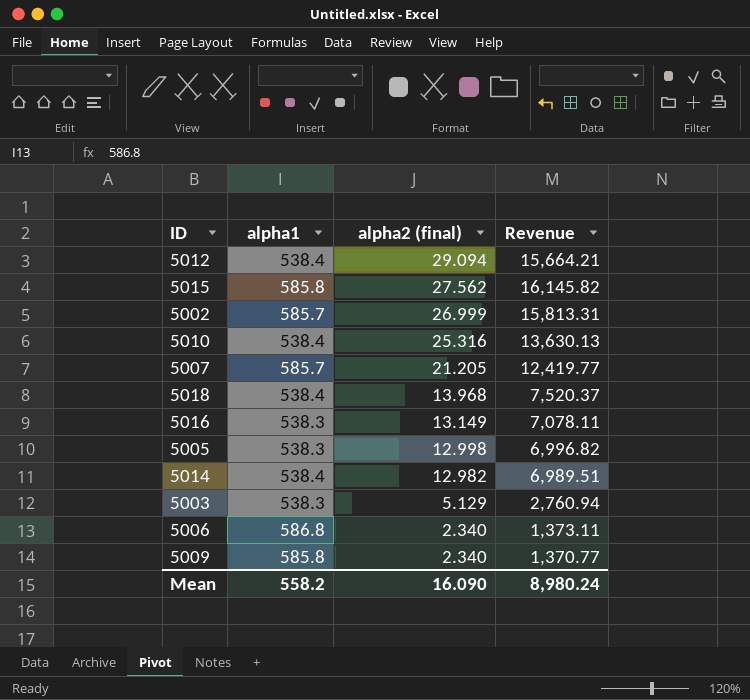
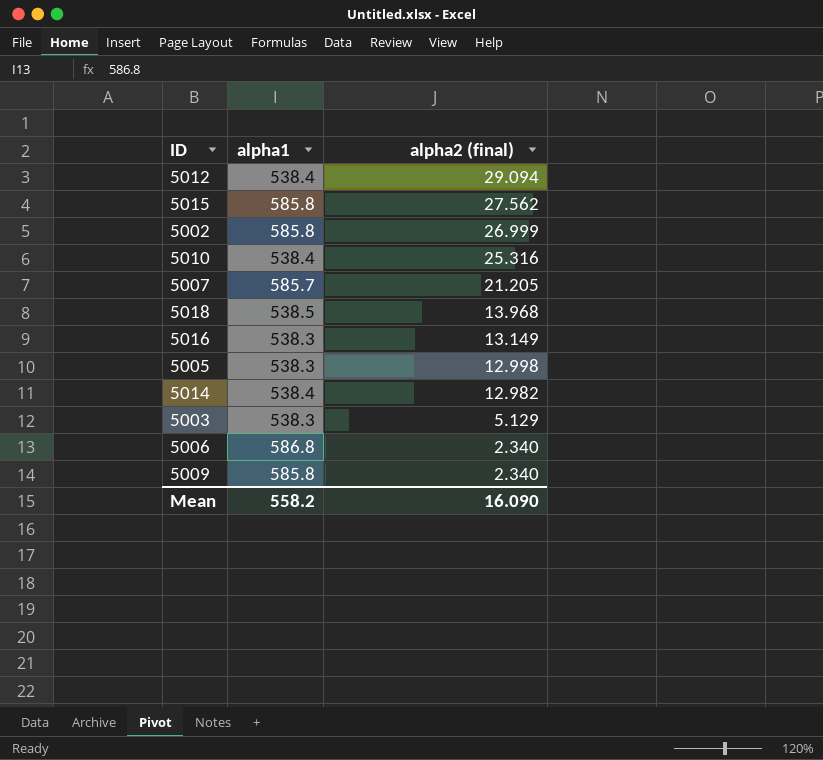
column Revenue | formula: [alpha1] * [alpha2 (final)] -> none
5002 | alpha1: 585.7 -> 585.8
5018 | alpha1: 538.4 -> 538.5

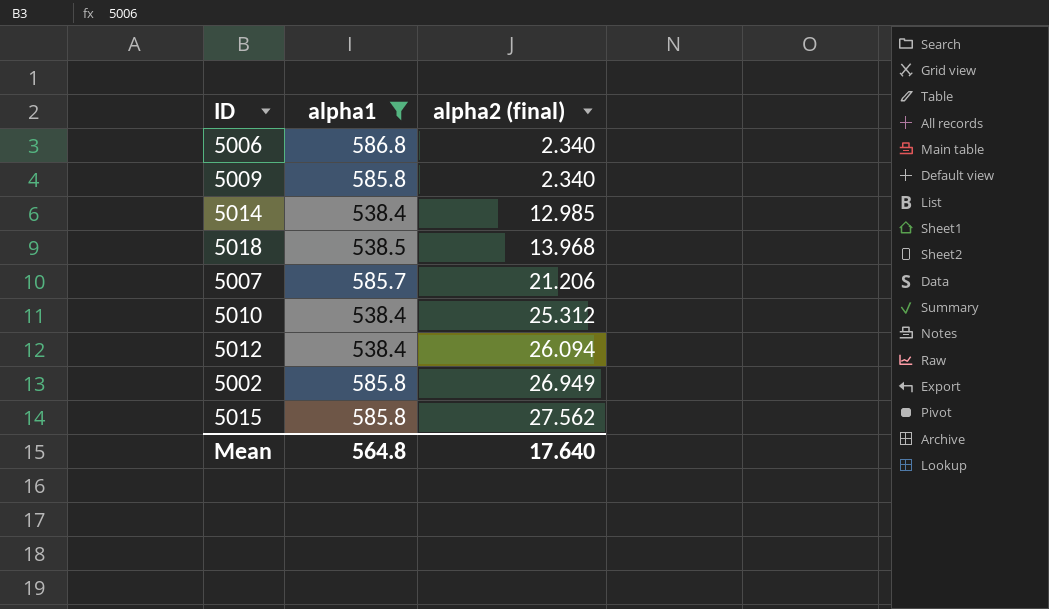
filter: none -> alpha1 != 538.3
row order: alpha2 (final) descending -> alpha2 (final) ascending
5014 | alpha2 (final): 12.982 -> 12.985
5007 | alpha2 (final): 21.205 -> 21.206
5010 | alpha2 (final): 25.316 -> 25.312
5012 | alpha2 (final): 29.094 -> 26.094
5002 | alpha2 (final): 26.999 -> 26.949
Mean | alpha1: 558.2 -> 564.8
Mean | alpha2 (final): 16.090 -> 17.640

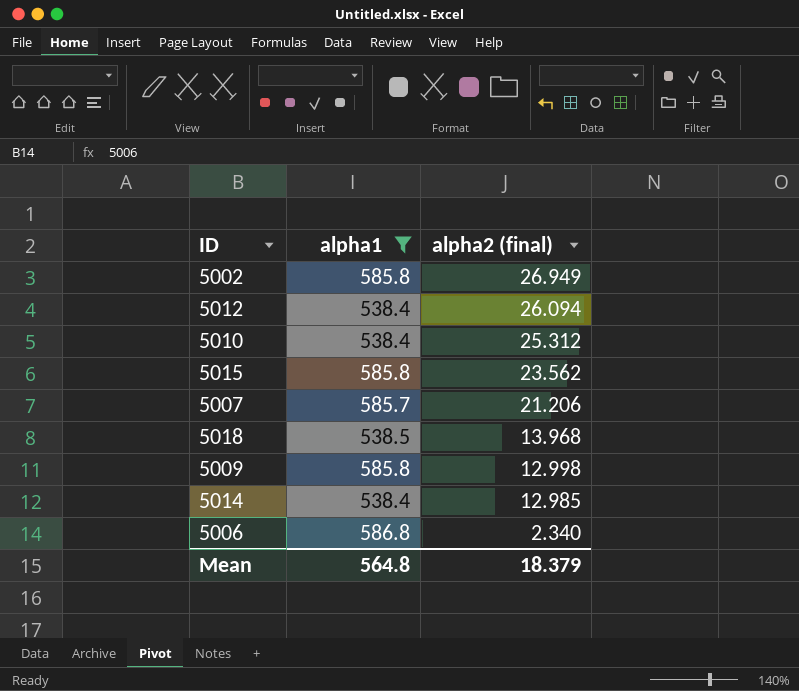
row order: alpha2 (final) ascending -> alpha2 (final) descending
5015 | alpha2 (final): 27.562 -> 23.562
5009 | alpha2 (final): 2.340 -> 12.998
Mean | alpha2 (final): 17.640 -> 18.379

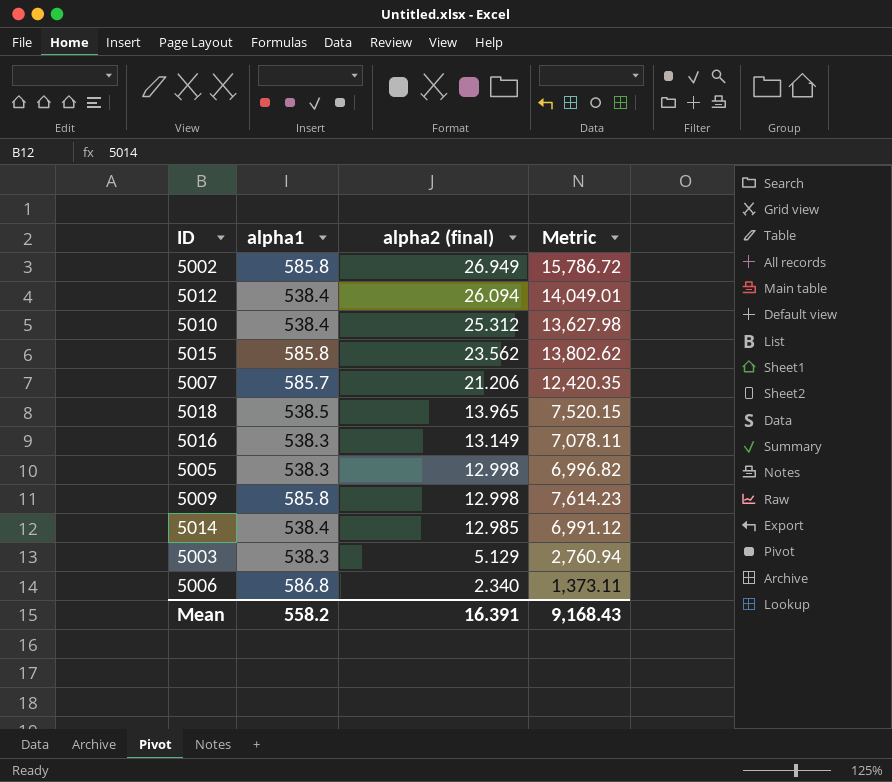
filter: alpha1 != 538.3 -> none
column Metric | formula: none -> [alpha1] * [alpha2 (final)]
5018 | alpha2 (final): 13.968 -> 13.965
Mean | alpha1: 564.8 -> 558.2
Mean | alpha2 (final): 18.379 -> 16.391

